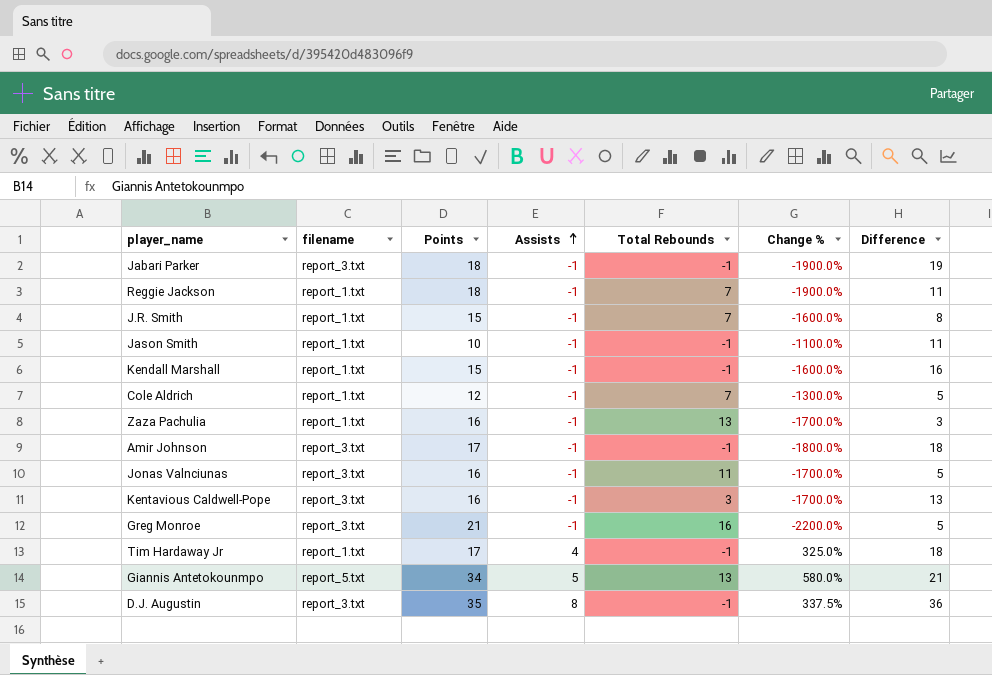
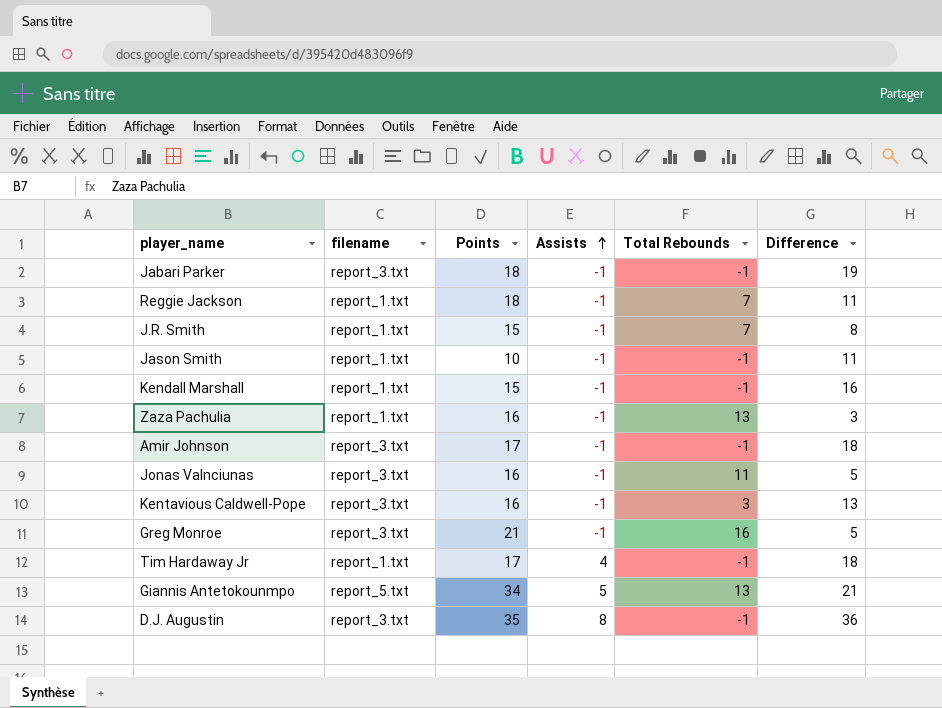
column Change % | formula: ([Points] - [Assists]) / [Assists] -> none
row Cole Aldrich: report_1.txt | 12 | -1 | 7 | -1300.0% | 5 -> none

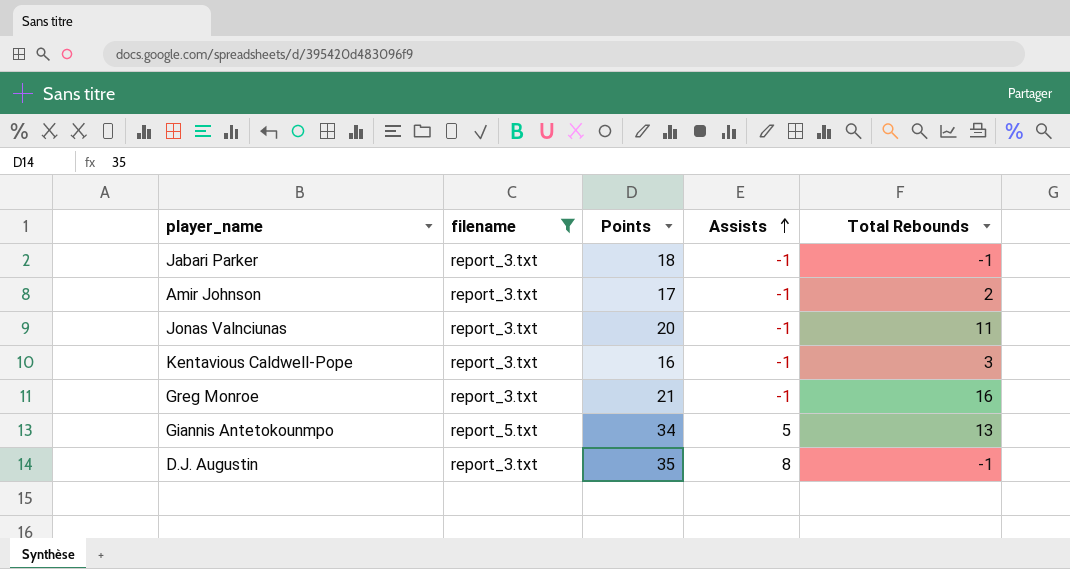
filter: none -> filename != report_1.txt
column Difference | formula: [Points] - [Total Rebounds] -> none
Amir Johnson | Total Rebounds: -1 -> 2
Jonas Valnciunas | Points: 16 -> 20

